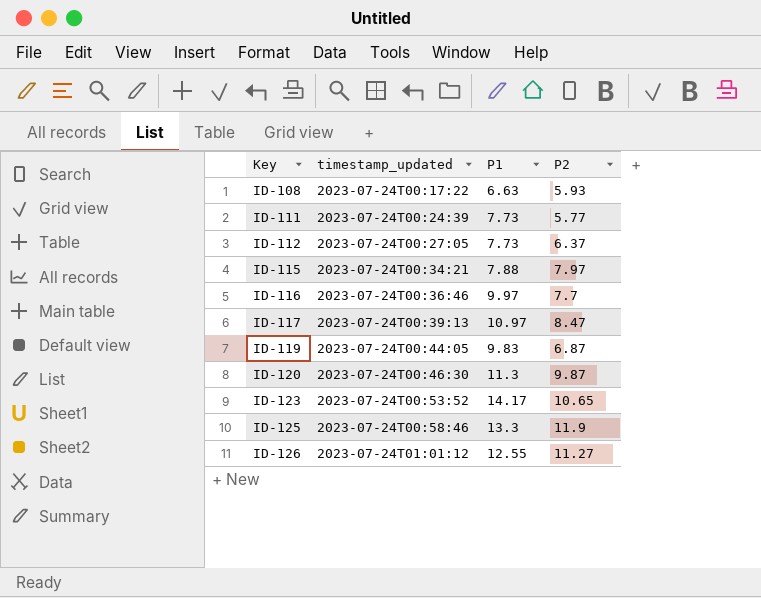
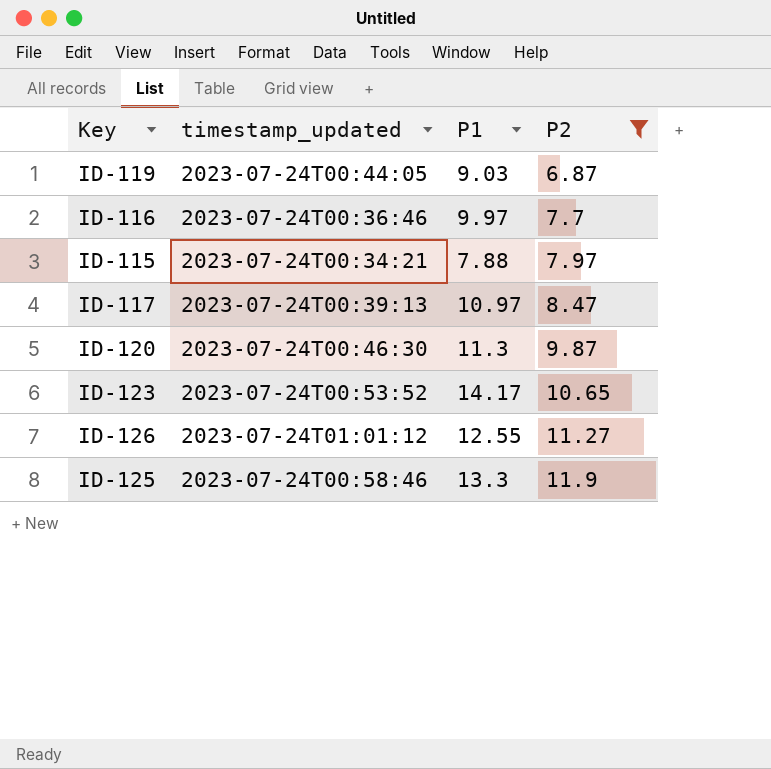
filter: none -> P2 >= 6.87
row order: Key ascending -> P2 ascending
ID-119 | P1: 9.83 -> 9.03

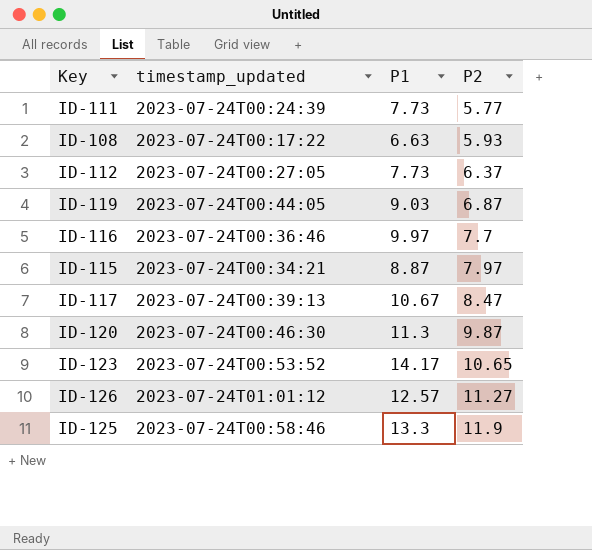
filter: P2 >= 6.87 -> none
ID-115 | P1: 7.88 -> 8.87
ID-117 | P1: 10.97 -> 10.67
ID-126 | P1: 12.55 -> 12.57

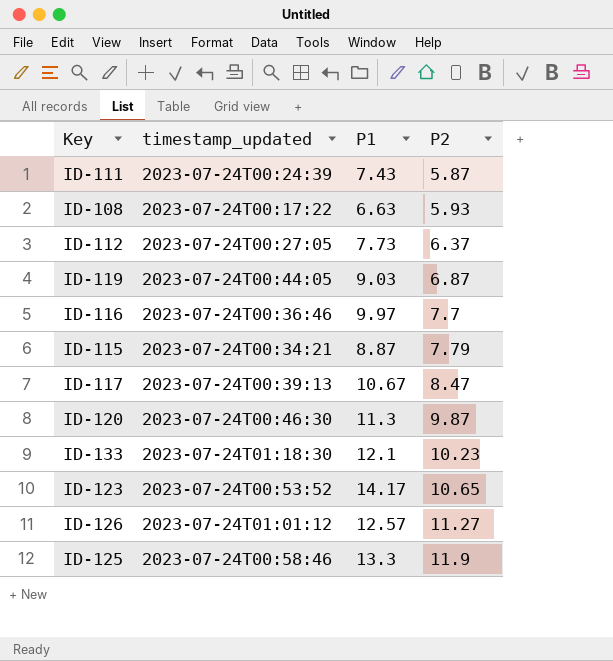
ID-111 | P1: 7.73 -> 7.43
ID-111 | P2: 5.77 -> 5.87
ID-115 | P2: 7.97 -> 7.79
row ID-133: none -> 2023-07-24T01:18:30 | 12.1 | 10.23

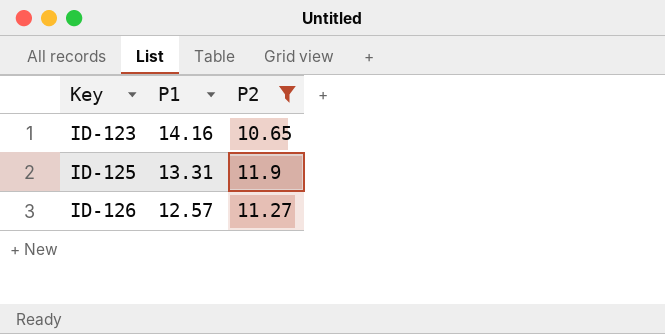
filter: none -> P2 >= 10.65
row order: P2 ascending -> Key ascending
column timestamp_updated | position: 2 -> none
ID-123 | P1: 14.17 -> 14.16
ID-125 | P1: 13.3 -> 13.31

